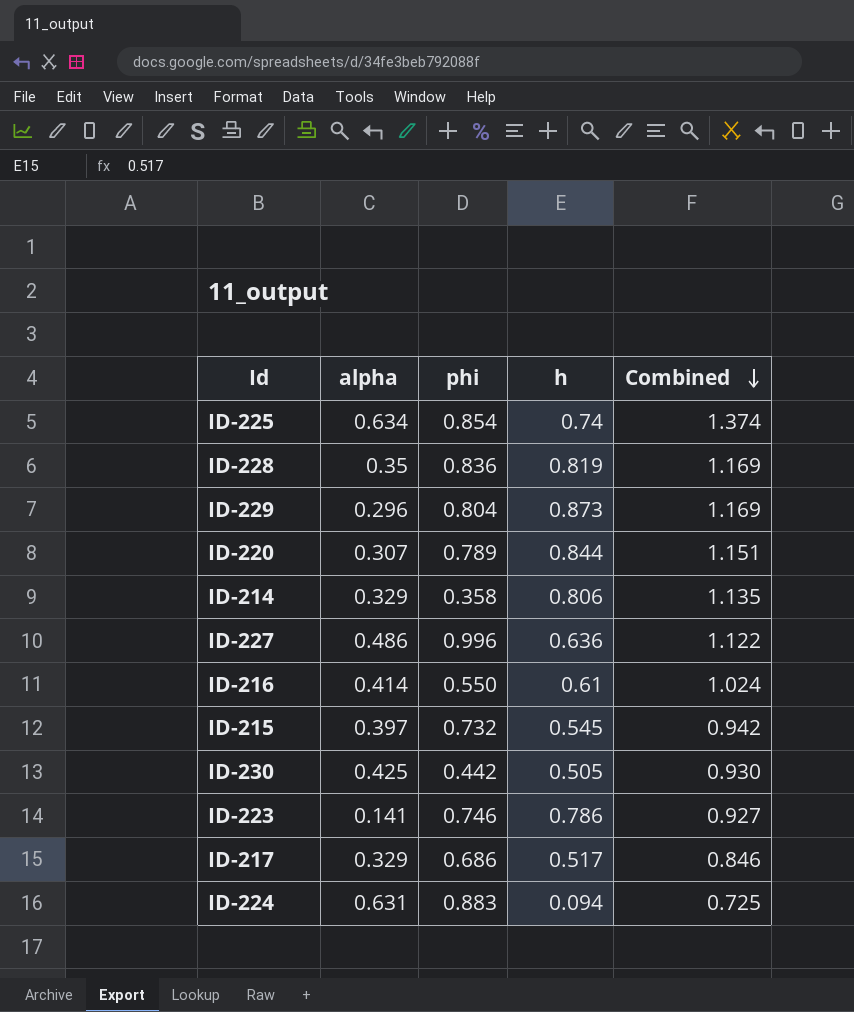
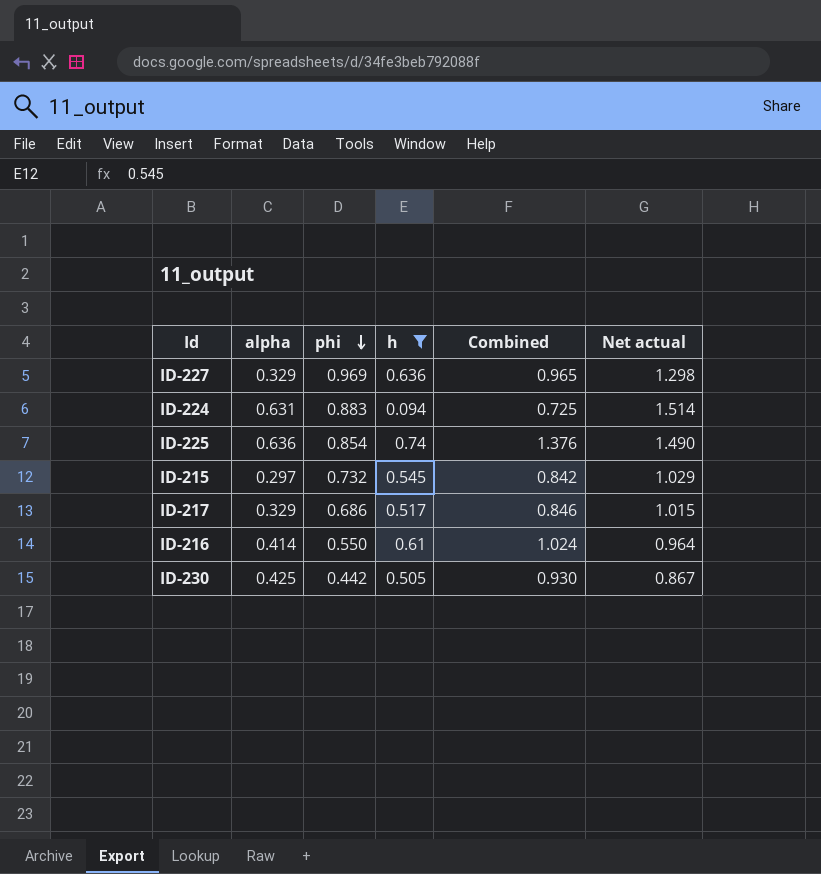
filter: none -> h <= 0.74
row order: Combined descending -> phi descending
column Net actual | formula: none -> [alpha] + [phi]
ID-227 | alpha: 0.486 -> 0.329
ID-227 | phi: 0.996 -> 0.969
ID-227 | Combined: 1.122 -> 0.965
ID-225 | alpha: 0.634 -> 0.636
ID-225 | Combined: 1.374 -> 1.376
ID-215 | alpha: 0.397 -> 0.297
ID-215 | Combined: 0.942 -> 0.842

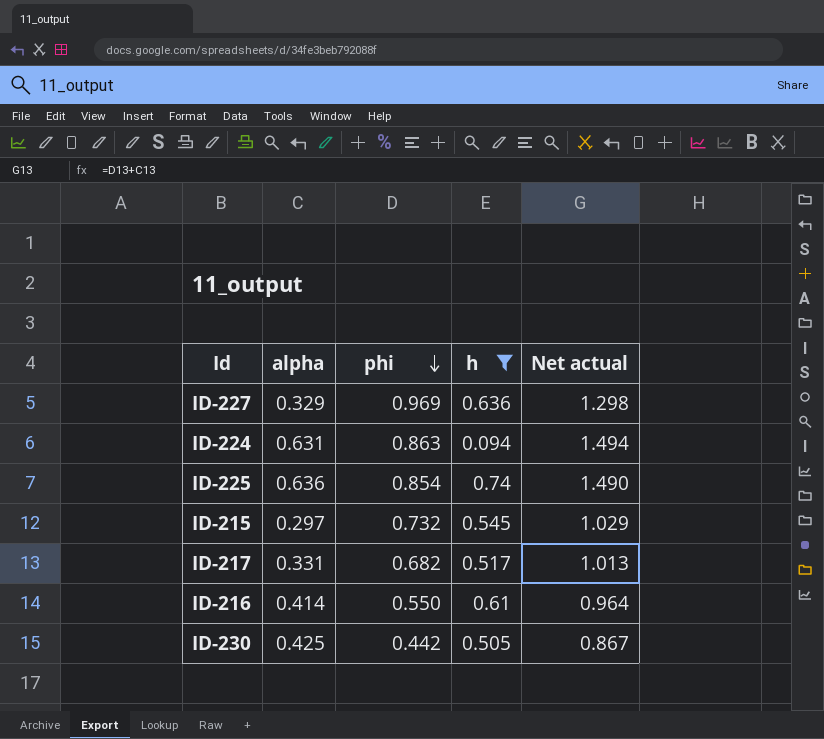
column Combined | formula: [alpha] + [h] -> none
ID-224 | phi: 0.883 -> 0.863
ID-224 | Net actual: 1.514 -> 1.494
ID-217 | alpha: 0.329 -> 0.331
ID-217 | phi: 0.686 -> 0.682
ID-217 | Net actual: 1.015 -> 1.013

